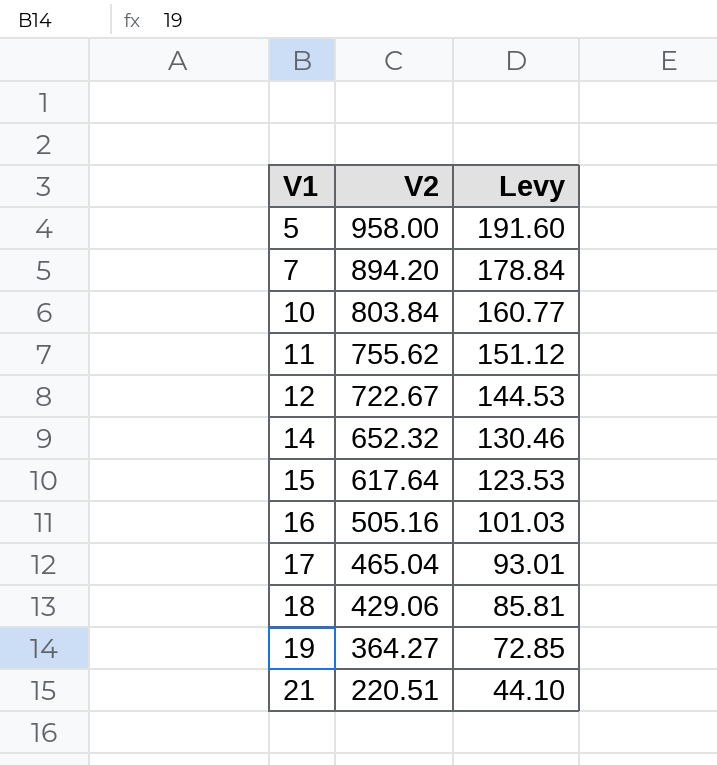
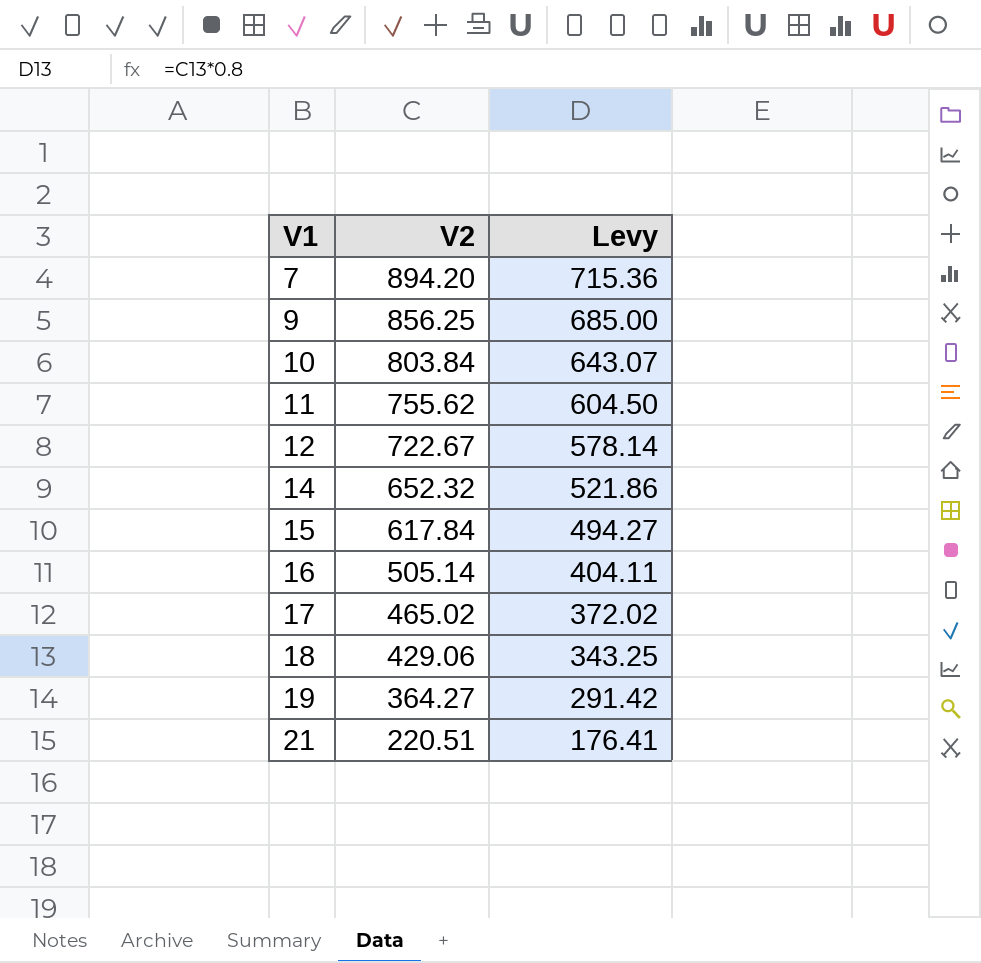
column Levy | formula: [V2] * 0.2 -> [V2] * 0.8
row 5: 958.00 | 191.60 -> none
row 9: none -> 856.25 | 685.00
15 | V2: 617.64 -> 617.84
16 | V2: 505.16 -> 505.14
17 | V2: 465.04 -> 465.02

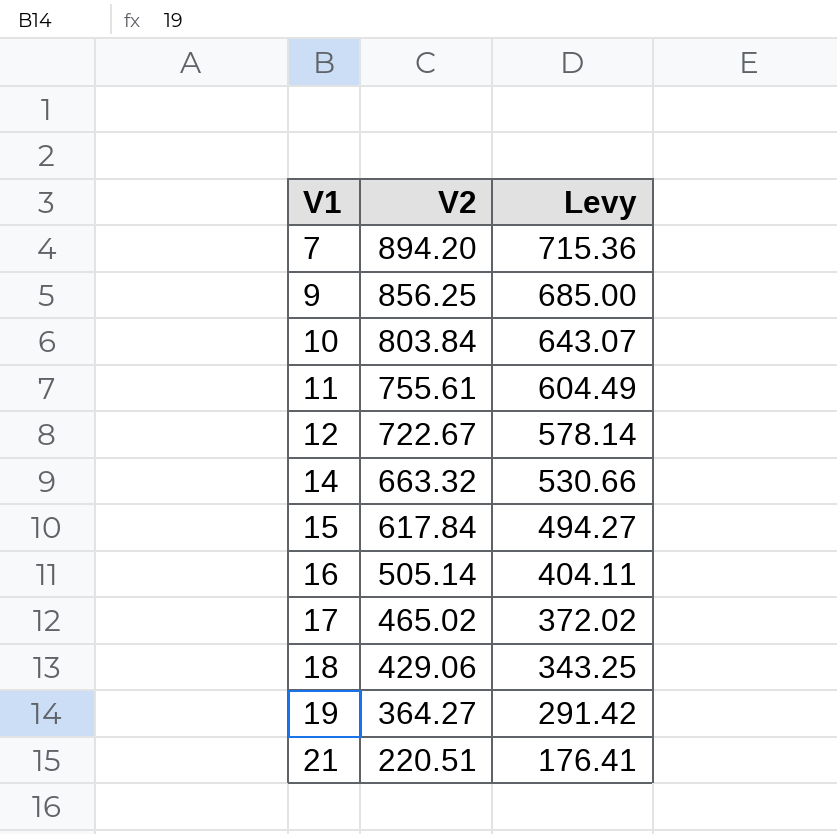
11 | V2: 755.62 -> 755.61
11 | Levy: 604.50 -> 604.49
14 | V2: 652.32 -> 663.32
14 | Levy: 521.86 -> 530.66

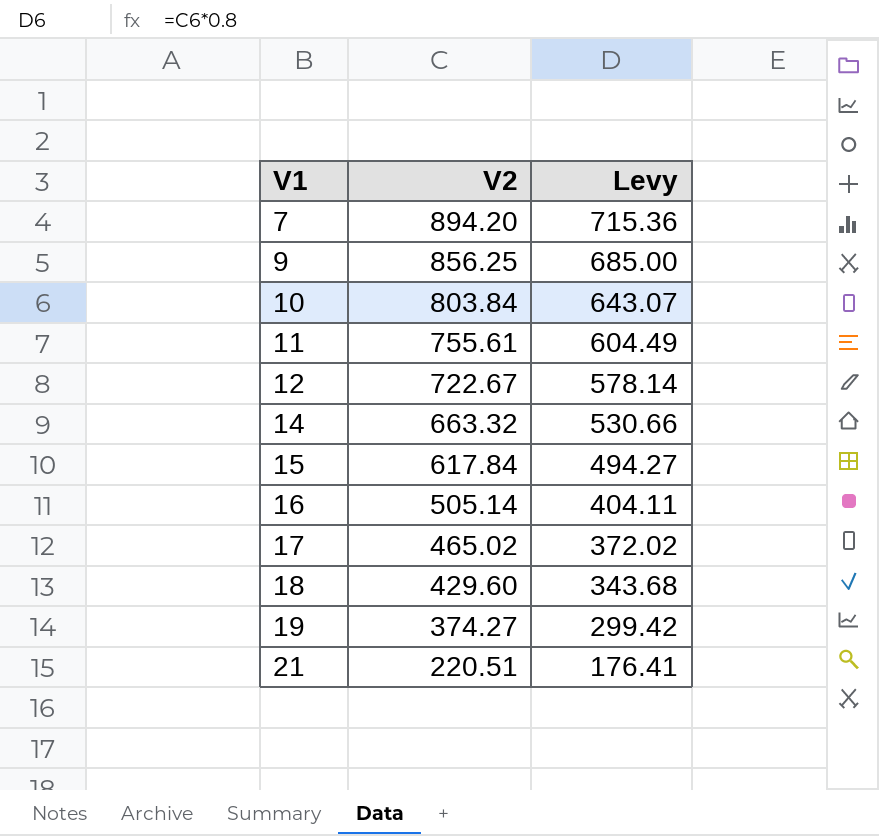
18 | V2: 429.06 -> 429.60
18 | Levy: 343.25 -> 343.68
19 | V2: 364.27 -> 374.27
19 | Levy: 291.42 -> 299.42

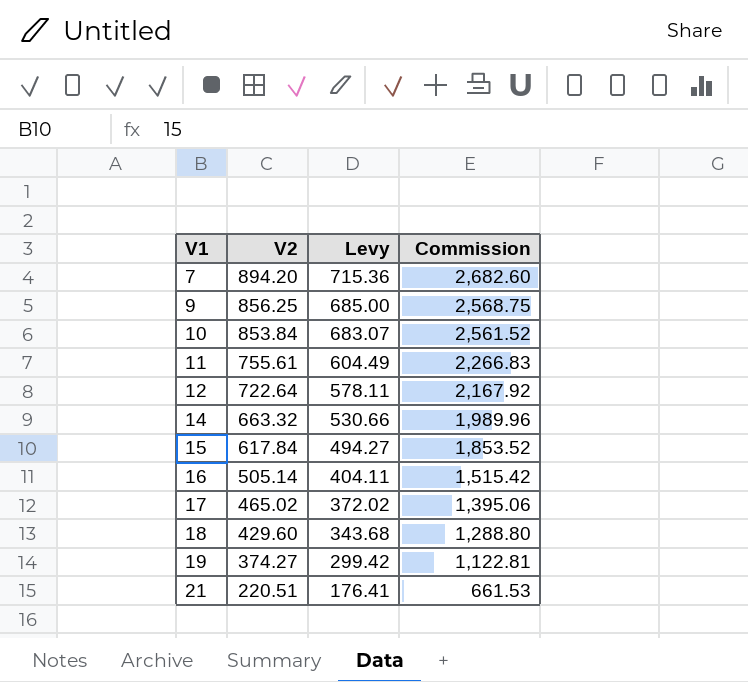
column Commission | formula: none -> [V2] * 3
10 | V2: 803.84 -> 853.84
10 | Levy: 643.07 -> 683.07
12 | V2: 722.67 -> 722.64
12 | Levy: 578.14 -> 578.11

